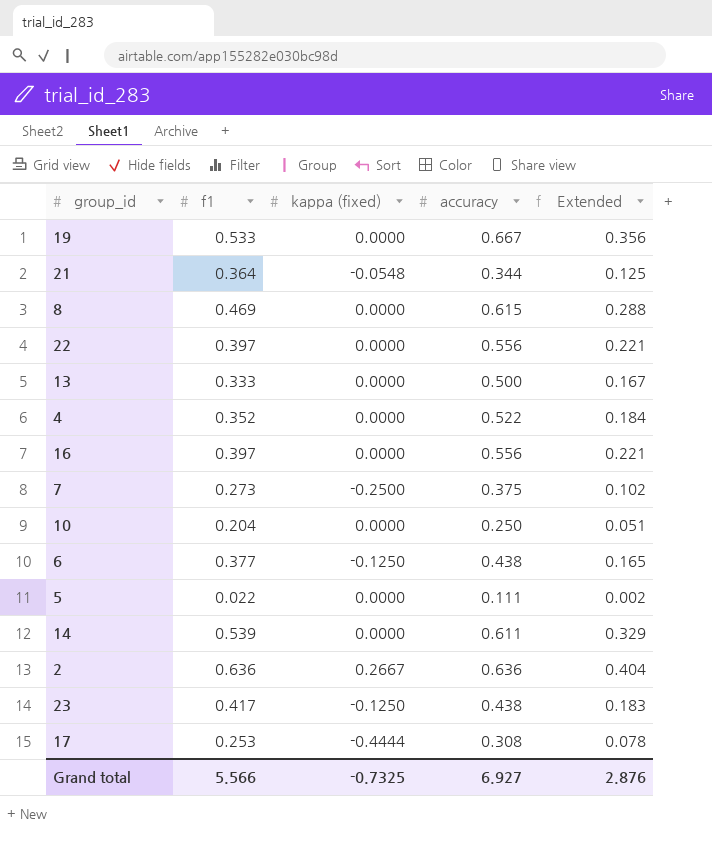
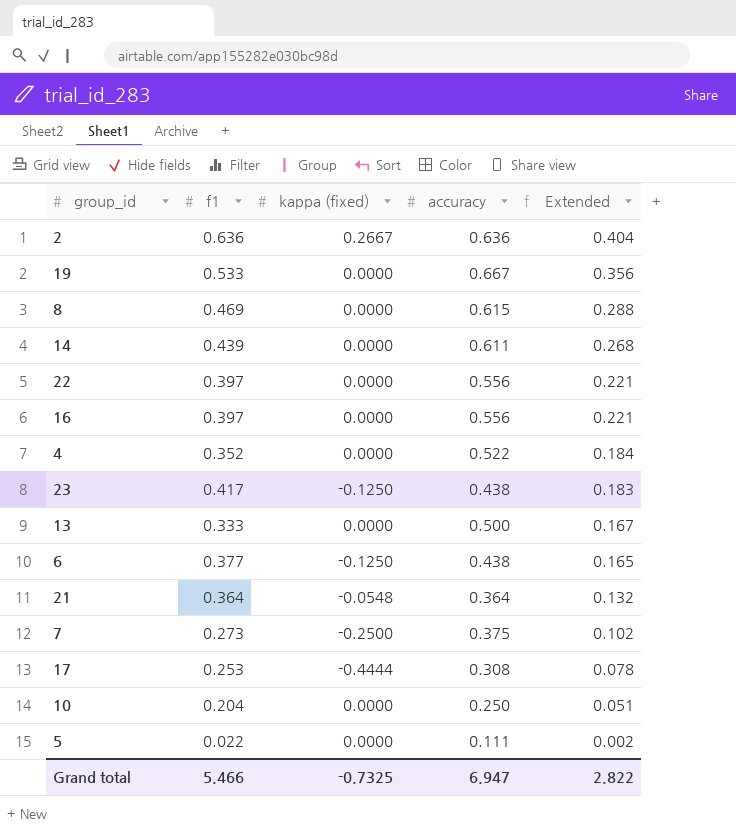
row order: none -> Extended descending
14 | f1: 0.539 -> 0.439
14 | Extended: 0.329 -> 0.268
21 | accuracy: 0.344 -> 0.364
21 | Extended: 0.125 -> 0.132
Grand total | f1: 5.566 -> 5.466
Grand total | accuracy: 6.927 -> 6.947
Grand total | Extended: 2.876 -> 2.822

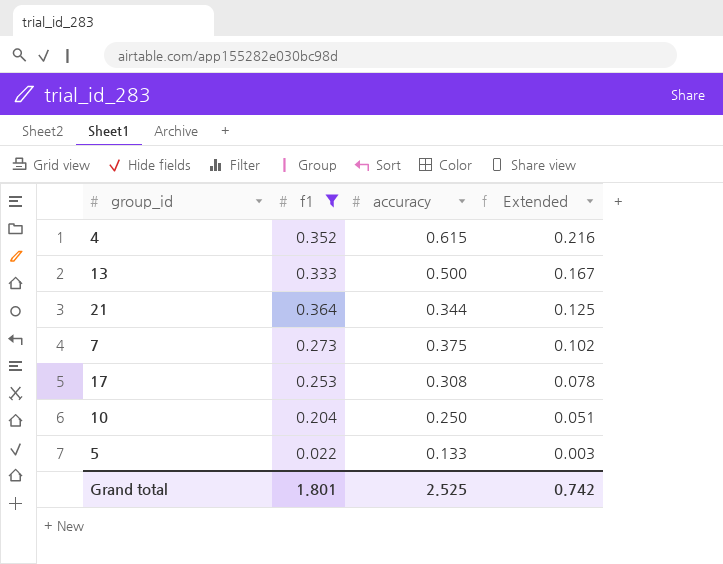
filter: none -> f1 <= 0.364
column kappa (fixed) | position: 3 -> none
4 | accuracy: 0.522 -> 0.615
4 | Extended: 0.184 -> 0.216
21 | accuracy: 0.364 -> 0.344
21 | Extended: 0.132 -> 0.125
5 | accuracy: 0.111 -> 0.133
5 | Extended: 0.002 -> 0.003
Grand total | f1: 5.466 -> 1.801
Grand total | accuracy: 6.947 -> 2.525
Grand total | Extended: 2.822 -> 0.742

